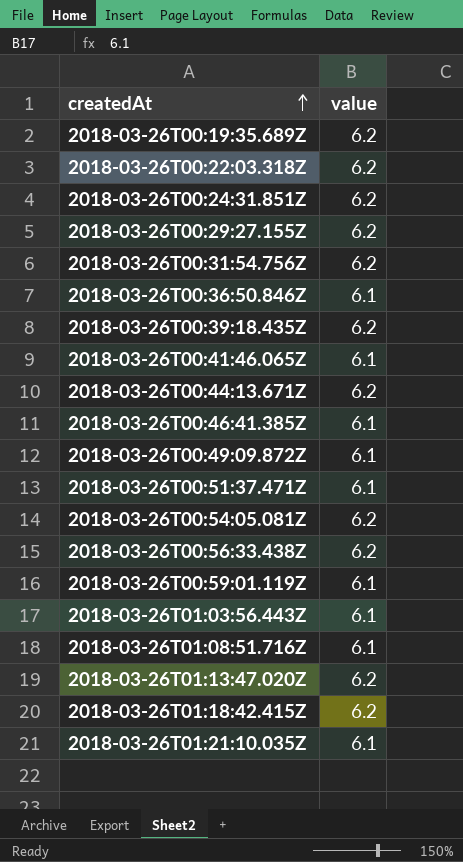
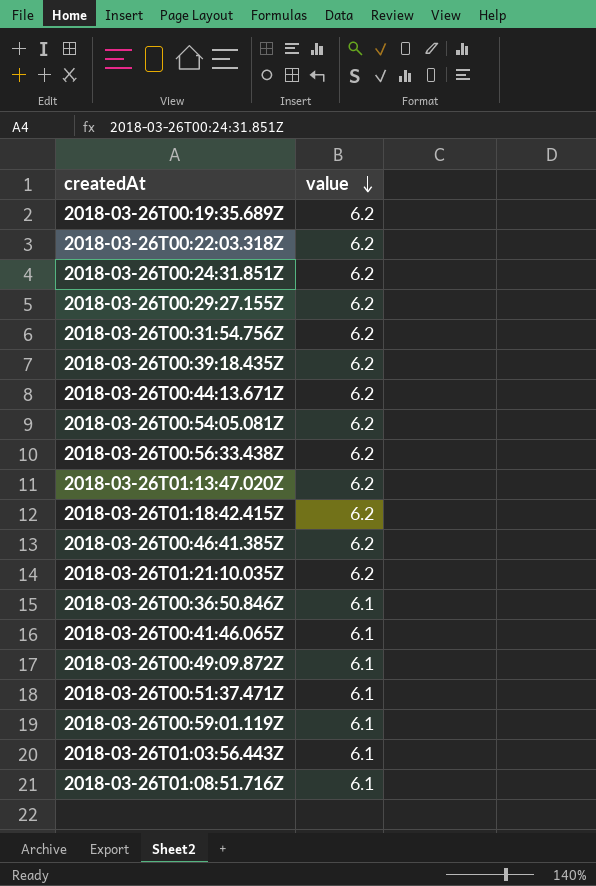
row order: createdAt ascending -> value descending
2018-03-26T00:46:41.385Z | value: 6.1 -> 6.2
2018-03-26T01:21:10.035Z | value: 6.1 -> 6.2

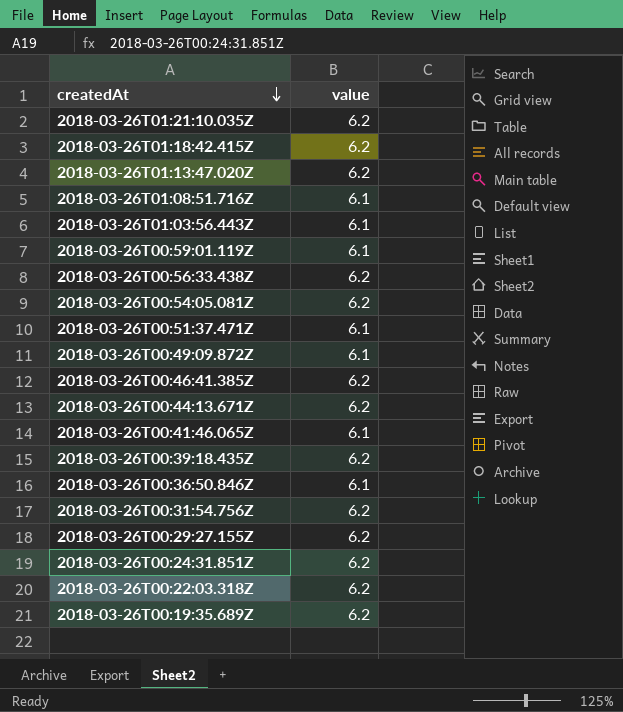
row order: value descending -> createdAt descending

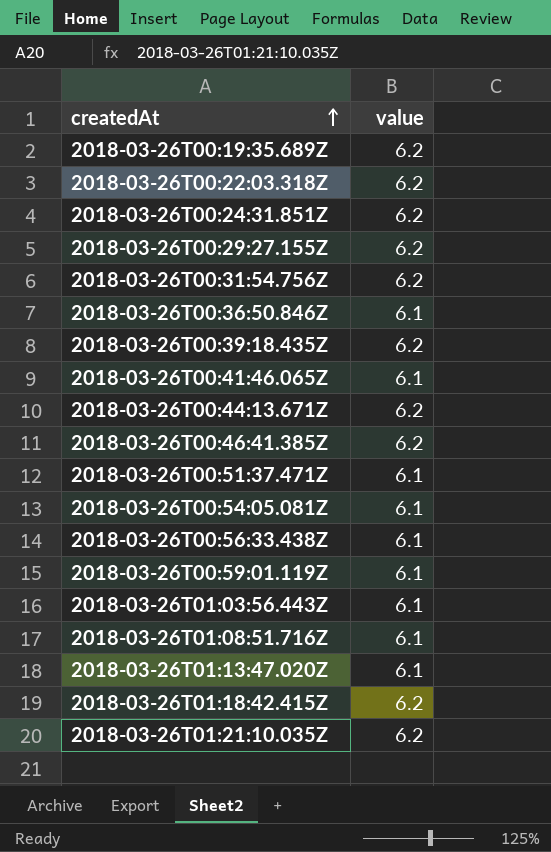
row order: createdAt descending -> createdAt ascending
row 2018-03-26T00:49:09.872Z: 6.1 -> none
2018-03-26T00:54:05.081Z | value: 6.2 -> 6.1
2018-03-26T00:56:33.438Z | value: 6.2 -> 6.1
2018-03-26T01:13:47.020Z | value: 6.2 -> 6.1

